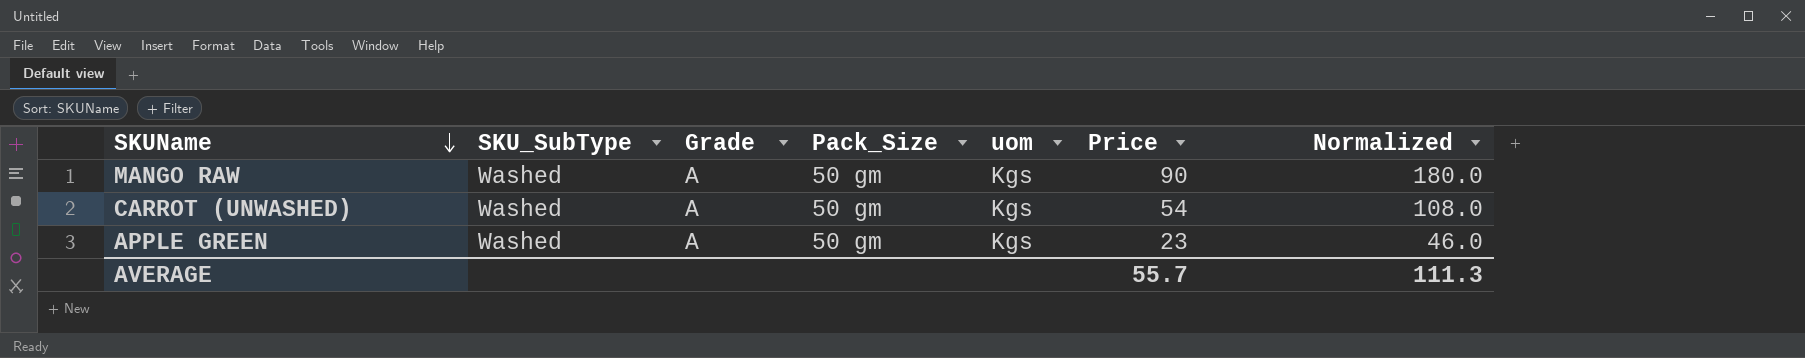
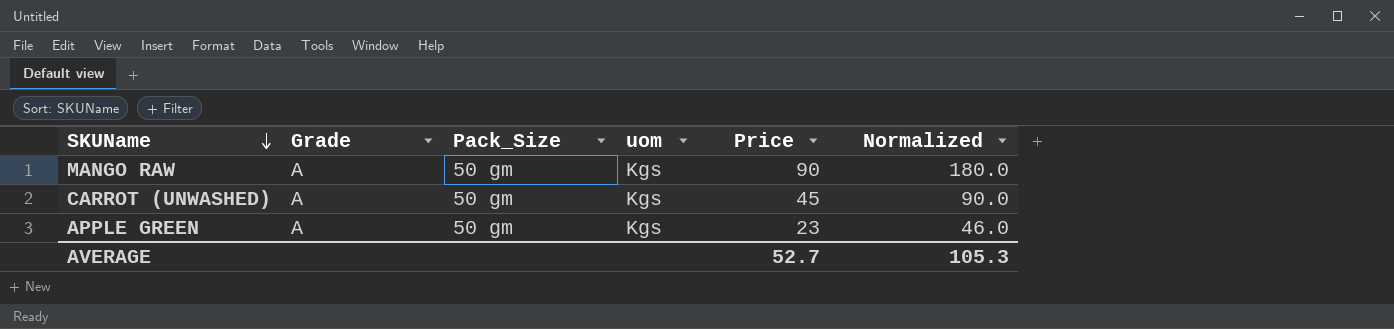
column SKU_SubType | position: 2 -> none
CARROT (UNWASHED) | Price: 54 -> 45
CARROT (UNWASHED) | Normalized: 108.0 -> 90.0
AVERAGE | Price: 55.7 -> 52.7
AVERAGE | Normalized: 111.3 -> 105.3

